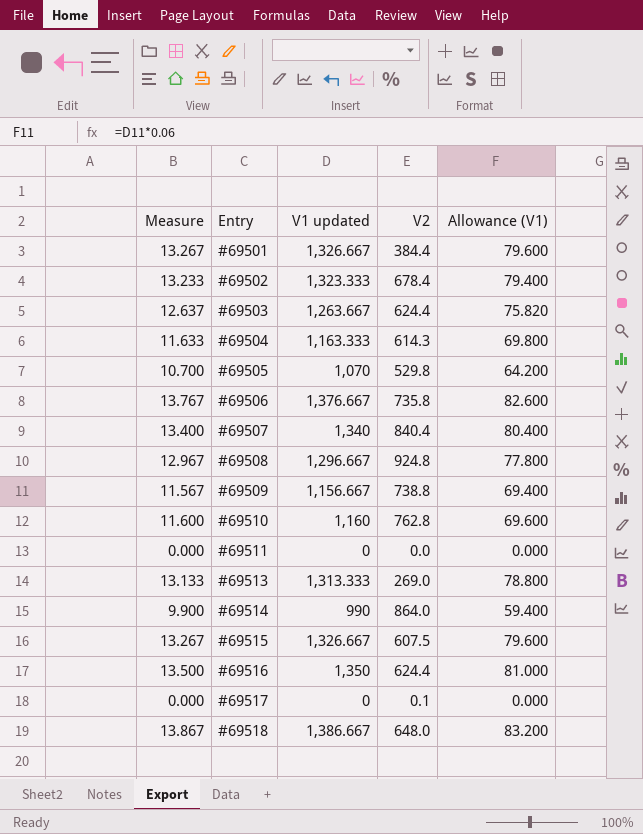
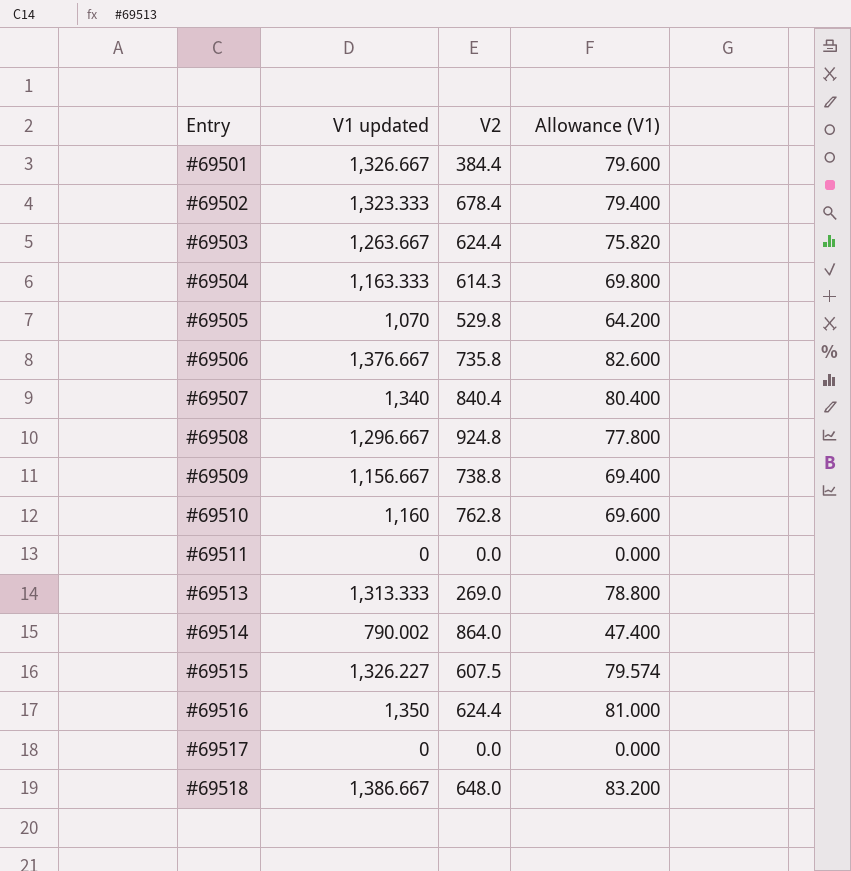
column Measure | formula: [V1 updated] * 0.01 -> none
#69514 | V1 updated: 990 -> 790.002
#69514 | Allowance (V1): 59.400 -> 47.400
#69515 | V1 updated: 1,326.667 -> 1,326.227
#69515 | Allowance (V1): 79.600 -> 79.574
#69517 | V2: 0.1 -> 0.0

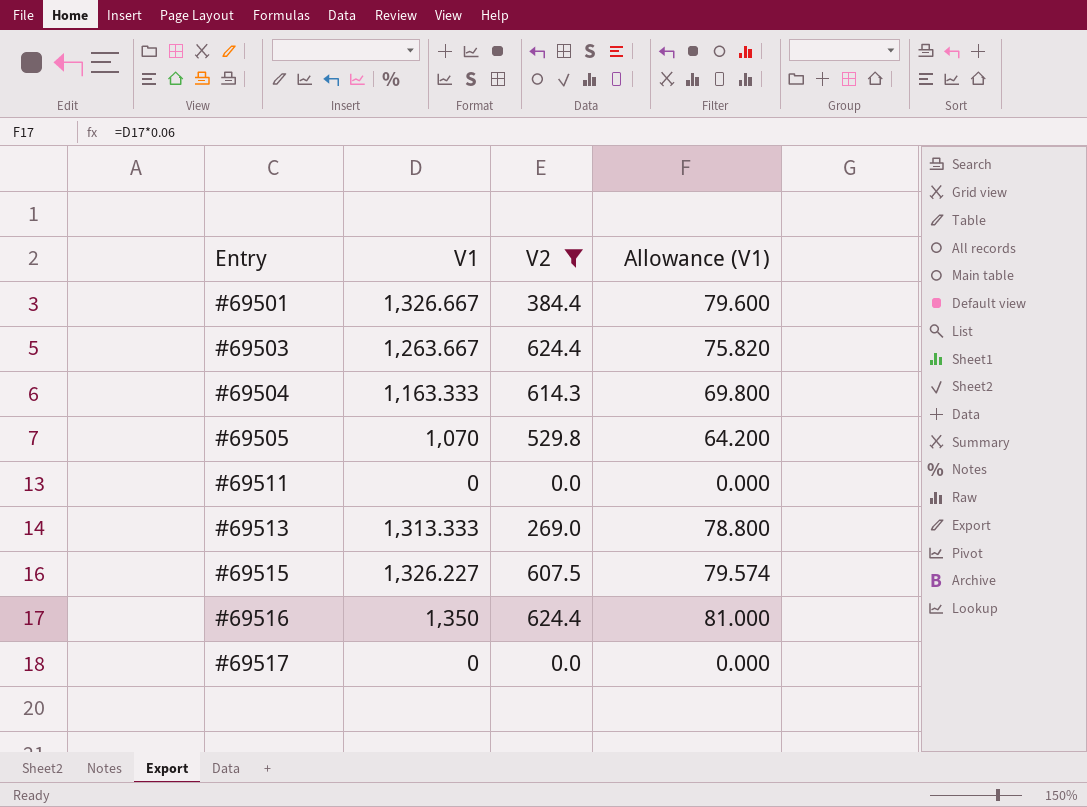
filter: none -> V2 <= 624.4
column name: V1 updated -> V1

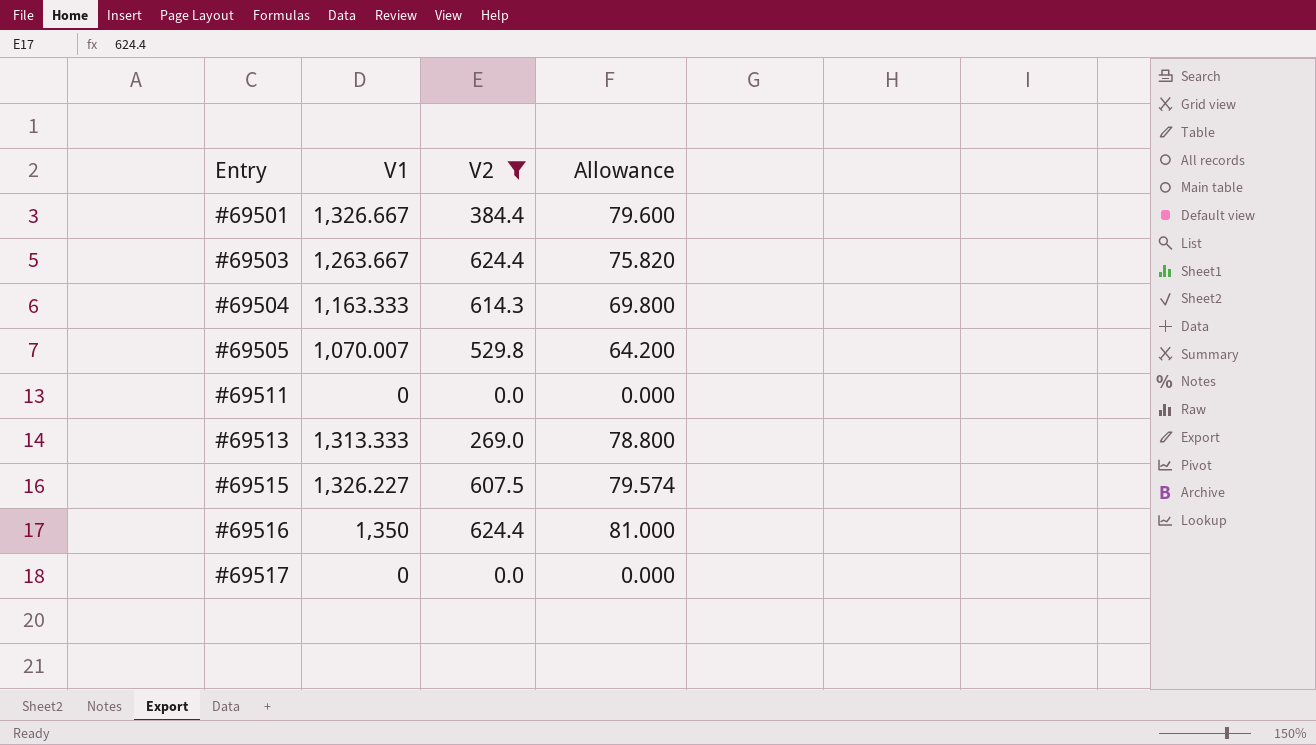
column name: Allowance (V1) -> Allowance
#69505 | V1: 1,070 -> 1,070.007

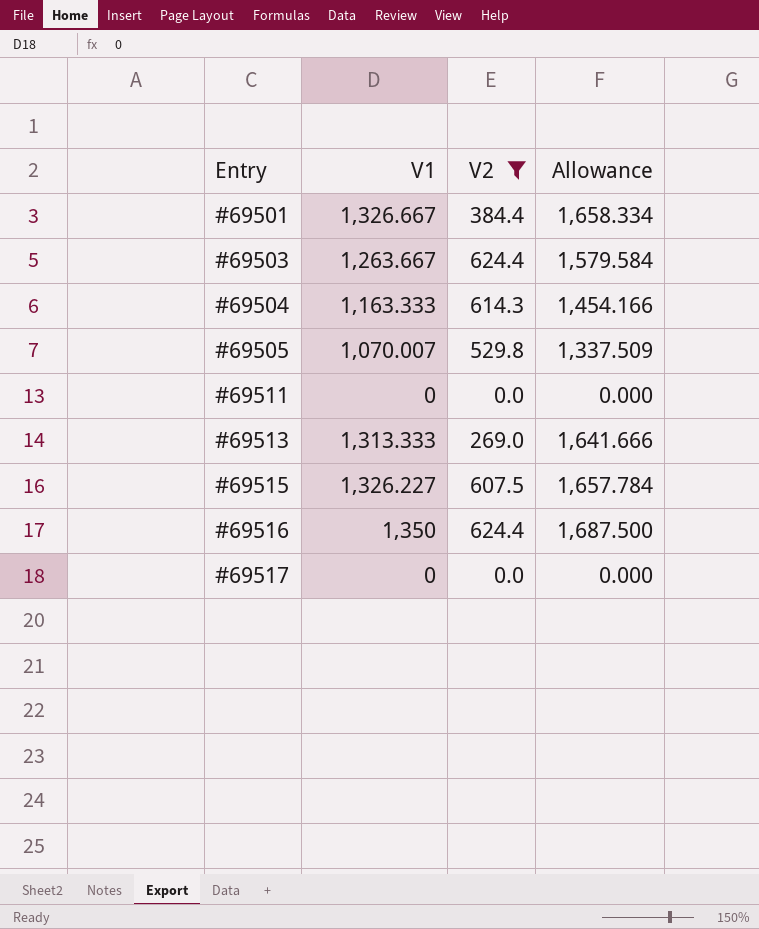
column Allowance | formula: [V1] * 0.06 -> [V1] * 1.25

